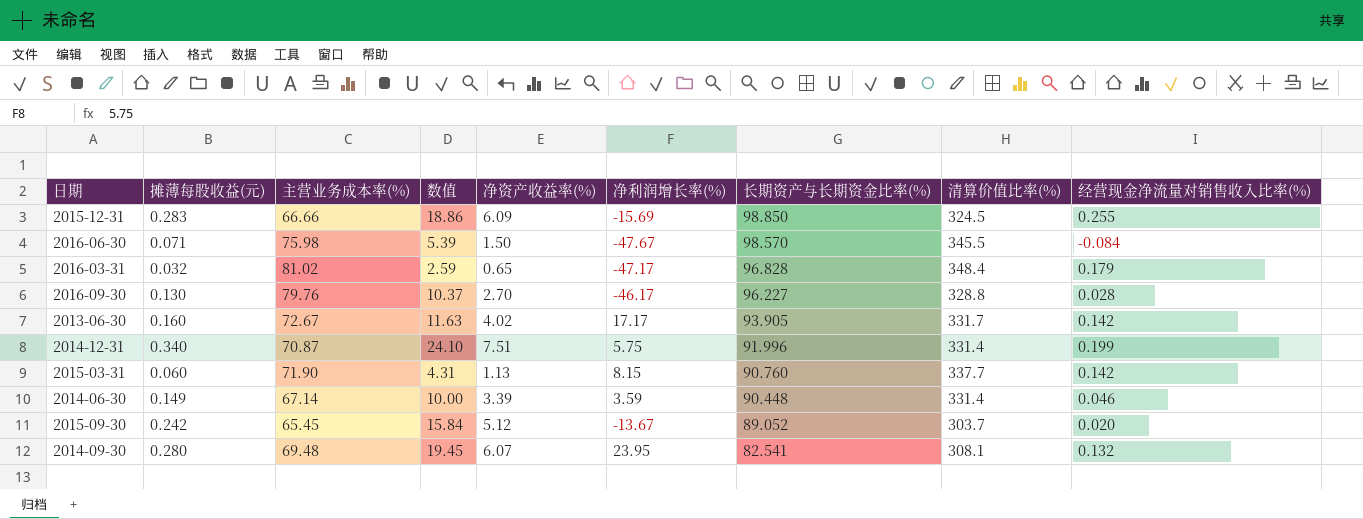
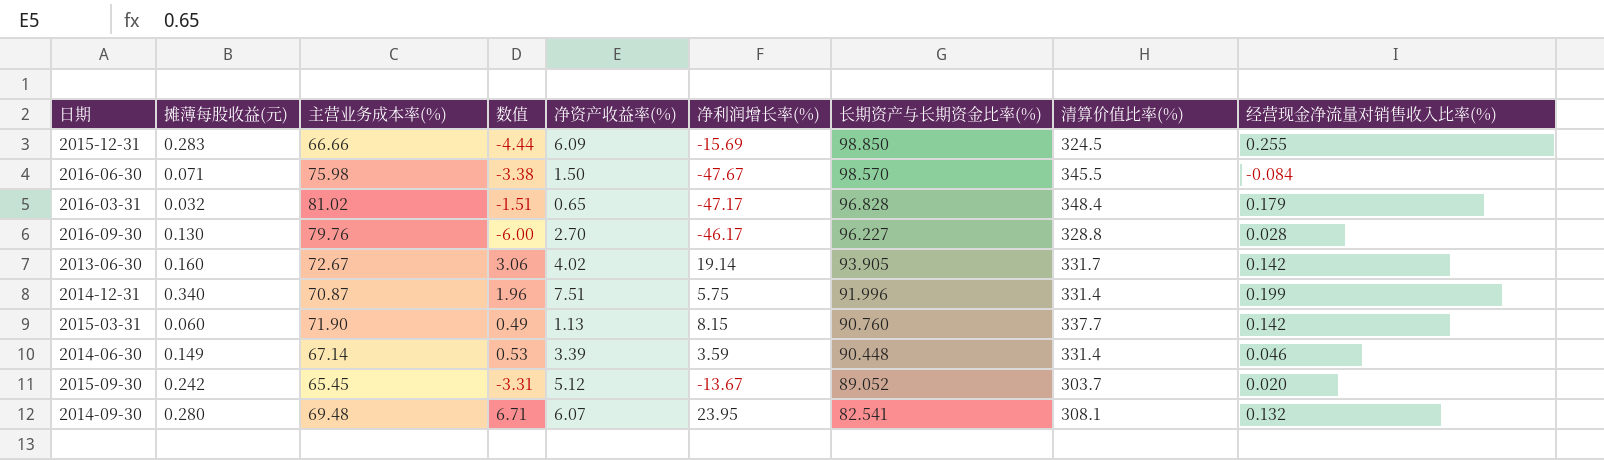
column 数值 | formula: [摊薄每股收益(元)] * [主营业务成本率(%)] -> [摊薄每股收益(元)] * [净利润增长率(%)]
2013-06-30 | 净利润增长率(%): 17.17 -> 19.14

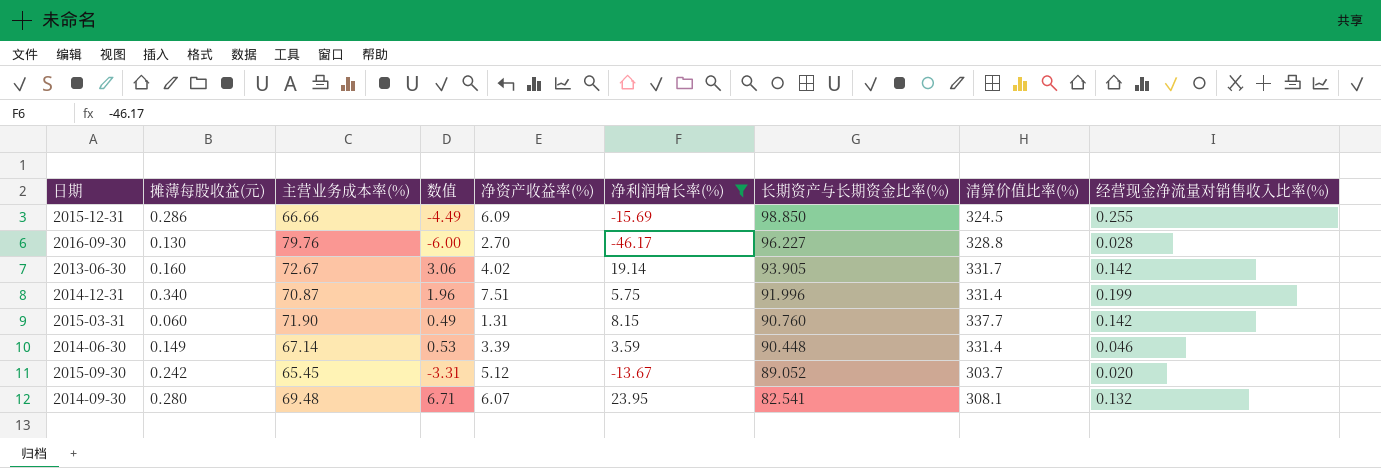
filter: none -> 净利润增长率(%) >= -46.17
2015-12-31 | 摊薄每股收益(元): 0.283 -> 0.286
2015-12-31 | 数值: -4.44 -> -4.49
2015-03-31 | 净资产收益率(%): 1.13 -> 1.31

